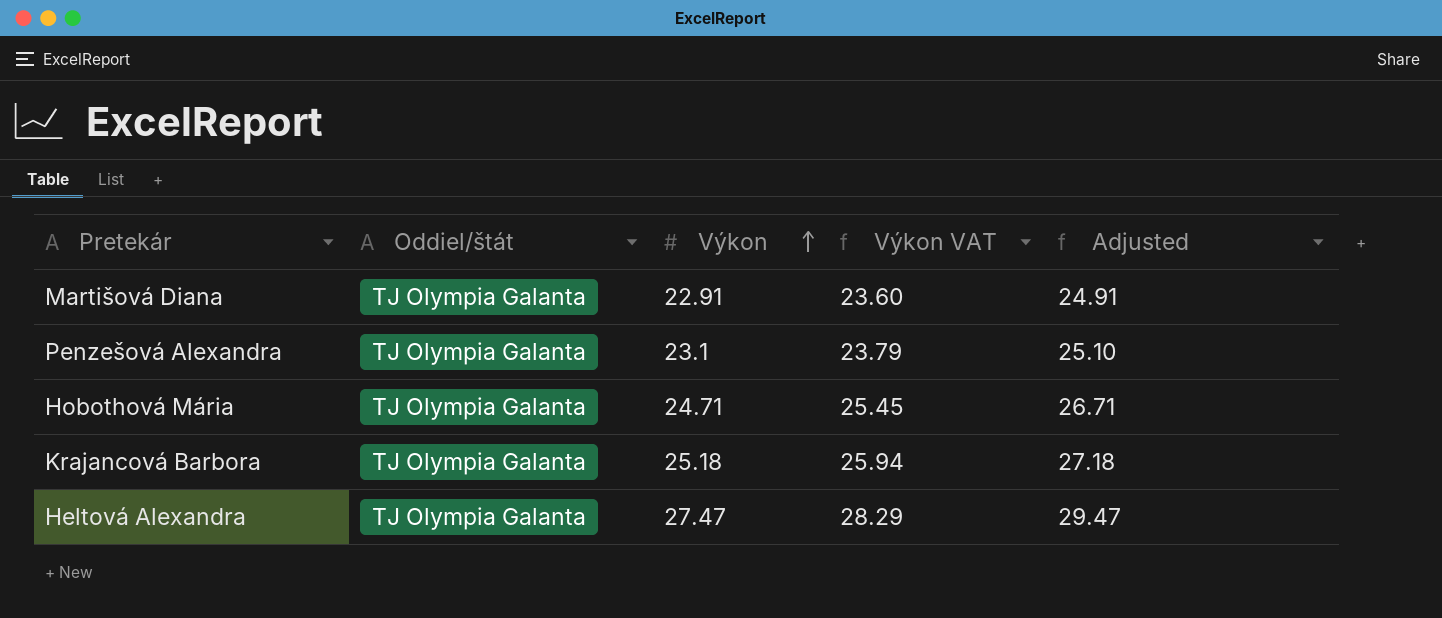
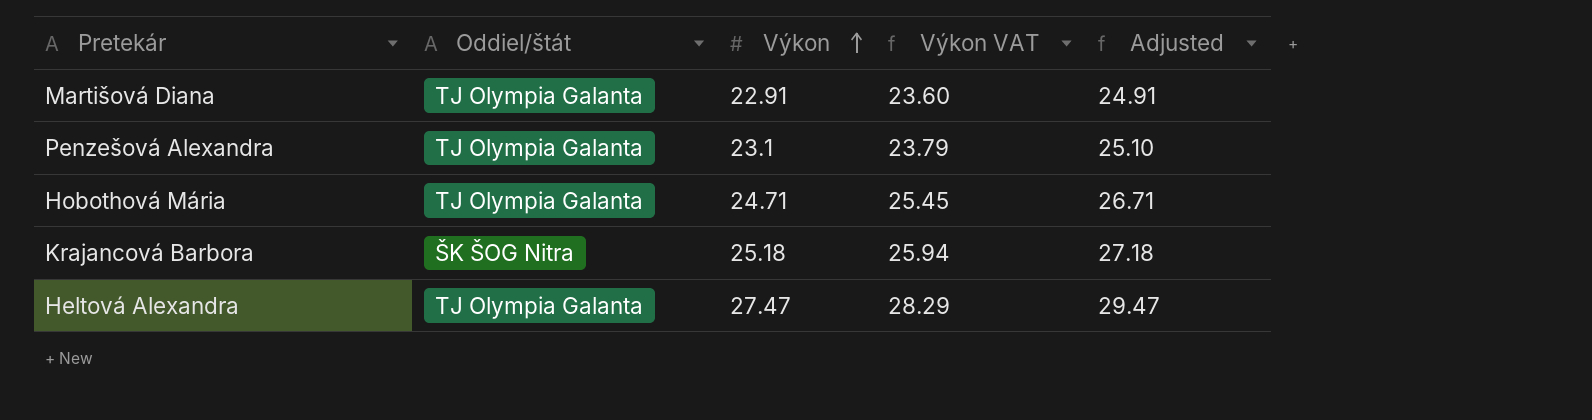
Krajancová Barbora | Oddiel/štát: TJ Olympia Galanta -> ŠK ŠOG Nitra

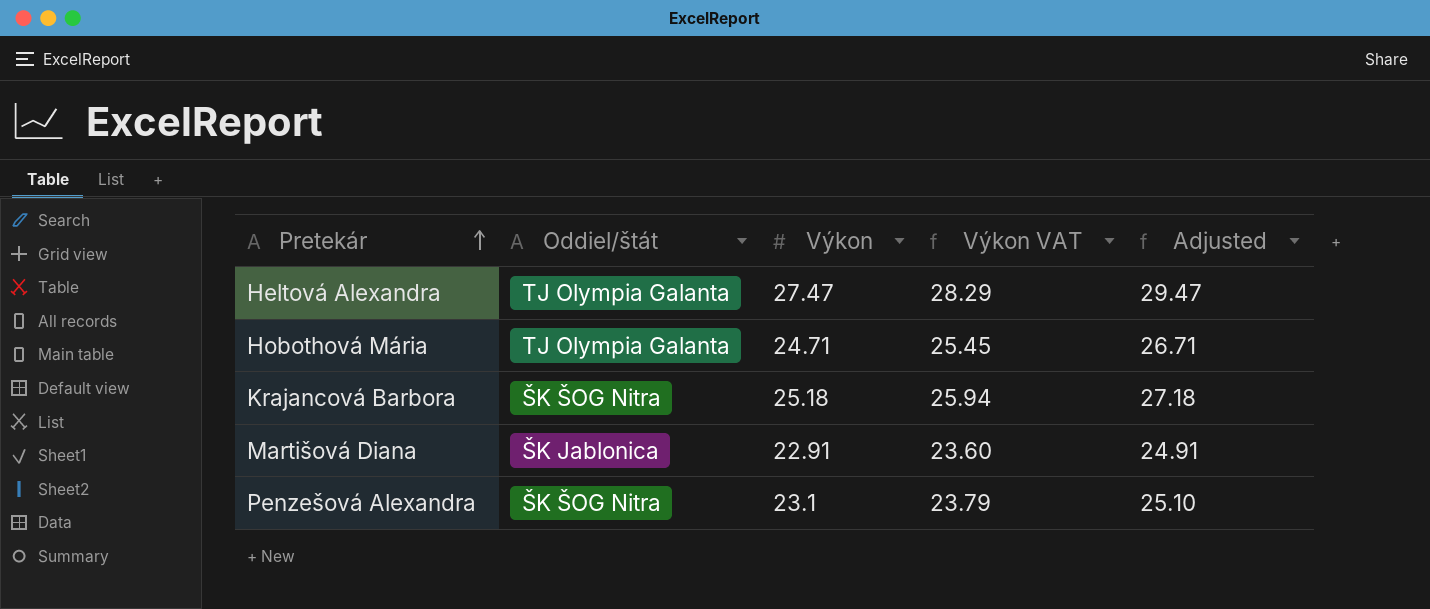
row order: Výkon ascending -> Pretekár ascending
Martišová Diana | Oddiel/štát: TJ Olympia Galanta -> ŠK Jablonica
Penzešová Alexandra | Oddiel/štát: TJ Olympia Galanta -> ŠK ŠOG Nitra

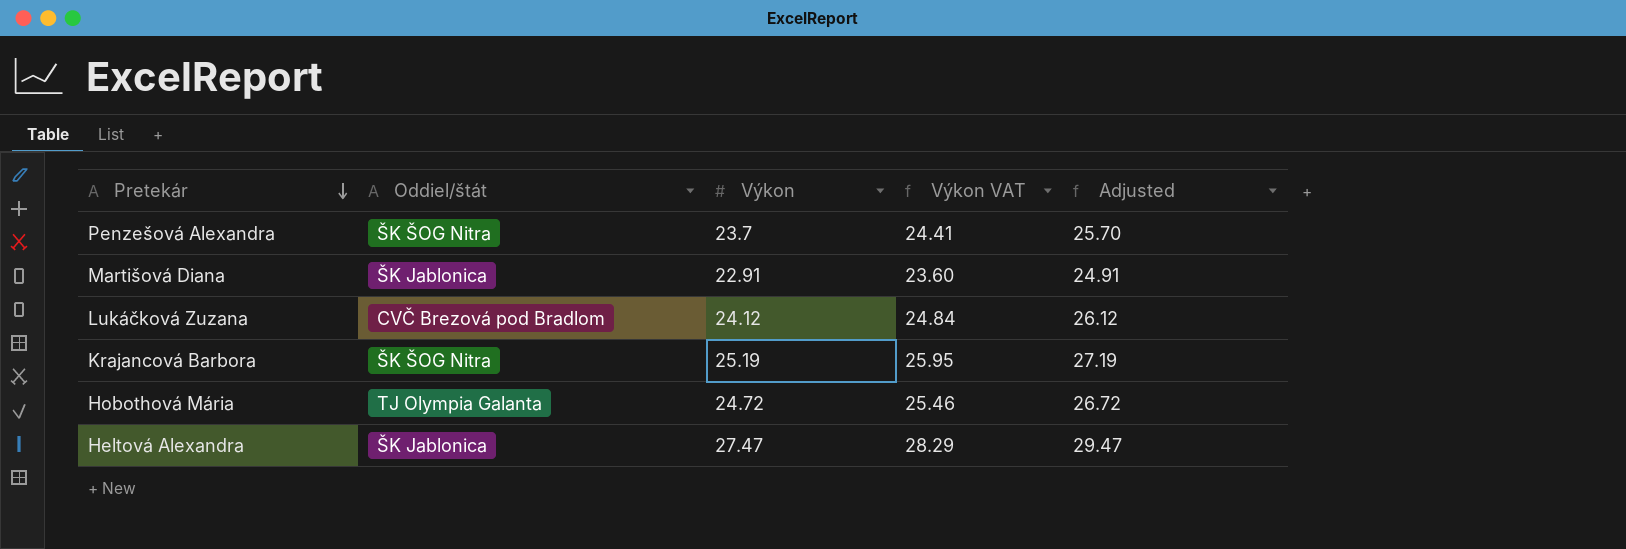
row order: Pretekár ascending -> Pretekár descending
Penzešová Alexandra | Výkon: 23.1 -> 23.7
Penzešová Alexandra | Výkon VAT: 23.79 -> 24.41
Penzešová Alexandra | Adjusted: 25.10 -> 25.70
row Lukáčková Zuzana: none -> CVČ Brezová pod Bradlom | 24.12 | 24.84 | 26.12
Krajancová Barbora | Výkon: 25.18 -> 25.19
Krajancová Barbora | Výkon VAT: 25.94 -> 25.95
Krajancová Barbora | Adjusted: 27.18 -> 27.19
Hobothová Mária | Výkon: 24.71 -> 24.72
Hobothová Mária | Výkon VAT: 25.45 -> 25.46
Hobothová Mária | Adjusted: 26.71 -> 26.72
Heltová Alexandra | Oddiel/štát: TJ Olympia Galanta -> ŠK Jablonica

